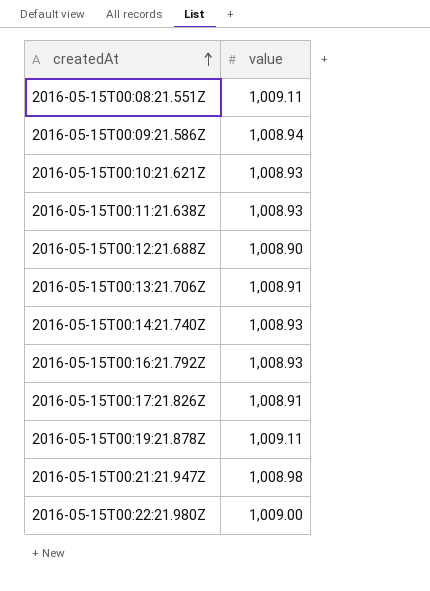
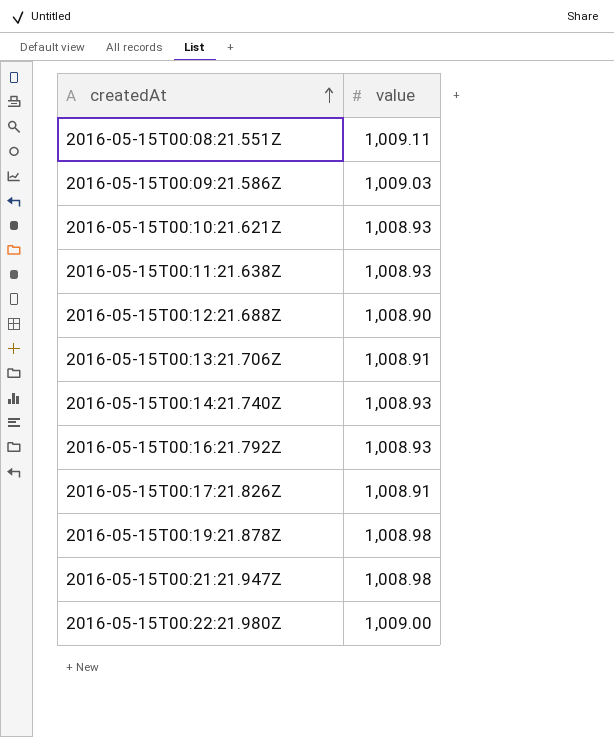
2016-05-15T00:09:21.586Z | value: 1,008.94 -> 1,009.03
2016-05-15T00:19:21.878Z | value: 1,009.11 -> 1,008.98

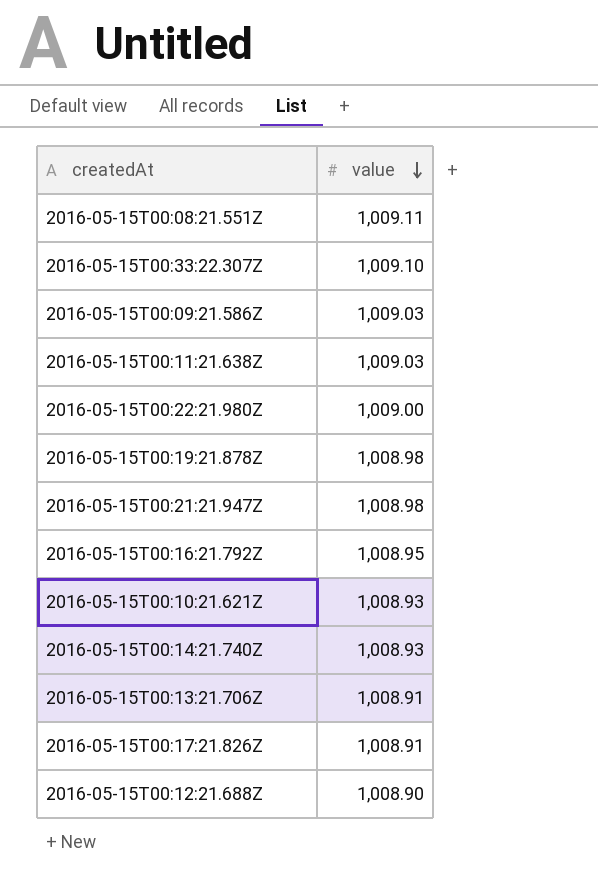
row order: createdAt ascending -> value descending
row 2016-05-15T00:33:22.307Z: none -> 1,009.10
2016-05-15T00:11:21.638Z | value: 1,008.93 -> 1,009.03
2016-05-15T00:16:21.792Z | value: 1,008.93 -> 1,008.95

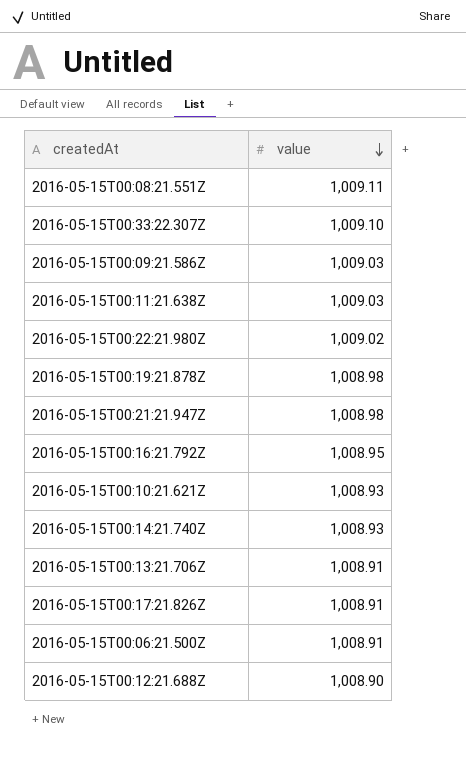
2016-05-15T00:22:21.980Z | value: 1,009.00 -> 1,009.02
row 2016-05-15T00:06:21.500Z: none -> 1,008.91

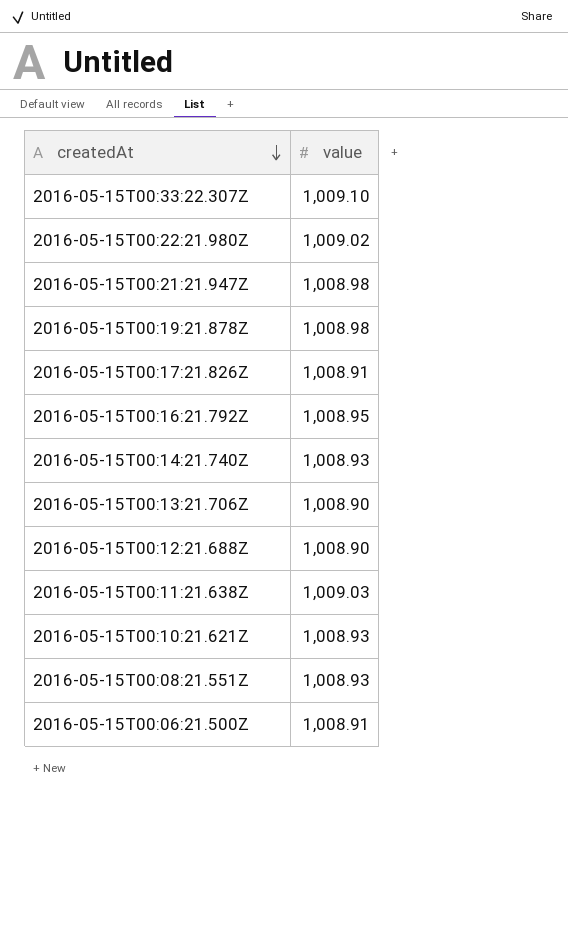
row order: value descending -> createdAt descending
row 2016-05-15T00:09:21.586Z: 1,009.03 -> none
2016-05-15T00:13:21.706Z | value: 1,008.91 -> 1,008.90
2016-05-15T00:08:21.551Z | value: 1,009.11 -> 1,008.93

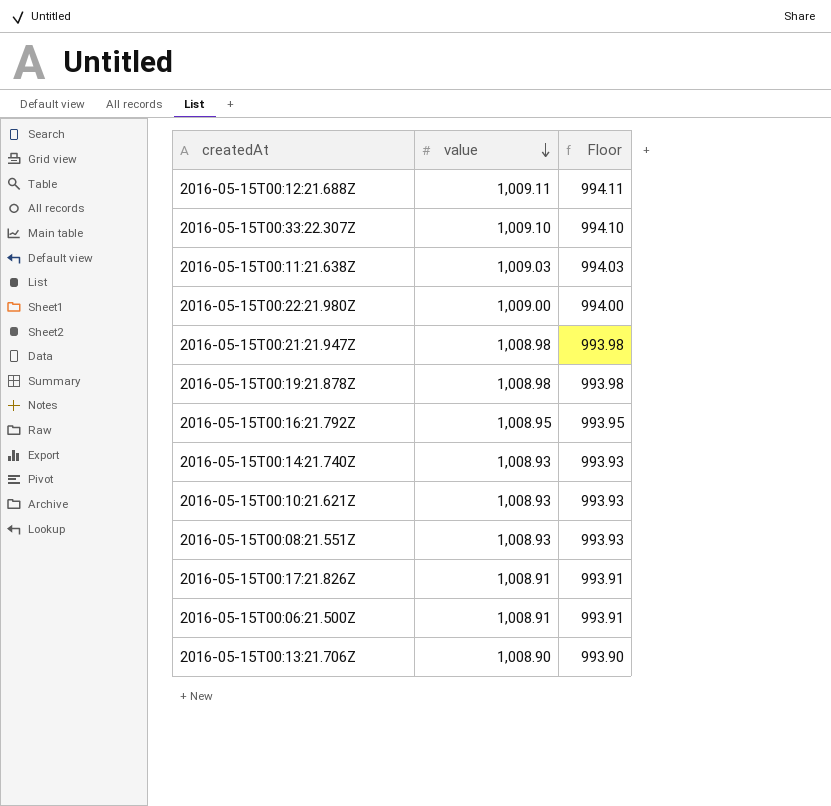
row order: createdAt descending -> value descending
column Floor | formula: none -> [value] - 15
2016-05-15T00:12:21.688Z | value: 1,008.90 -> 1,009.11
2016-05-15T00:22:21.980Z | value: 1,009.02 -> 1,009.00

